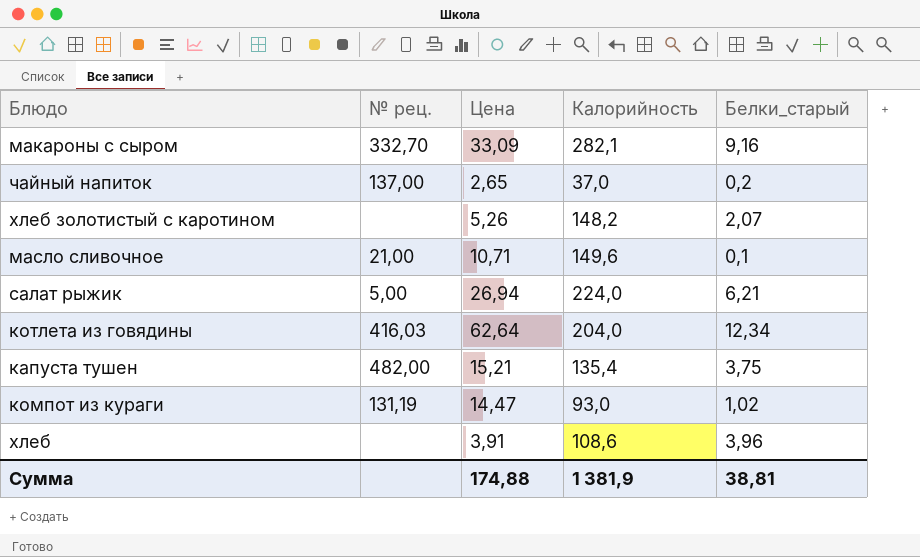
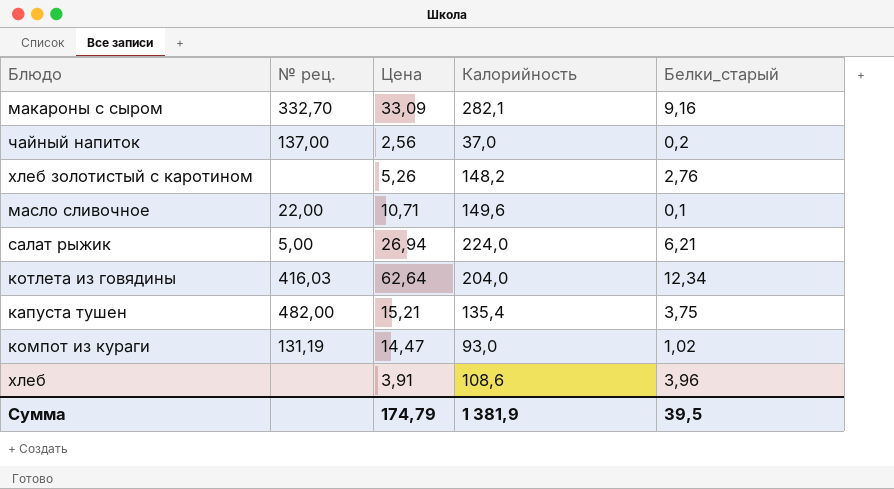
чайный напиток | Цена: 2,65 -> 2,56
хлеб золотистый с каротином | Белки_старый: 2,07 -> 2,76
масло сливочное | № рец.: 21,00 -> 22,00
Сумма | Цена: 174,88 -> 174,79
Сумма | Белки_старый: 38,81 -> 39,5

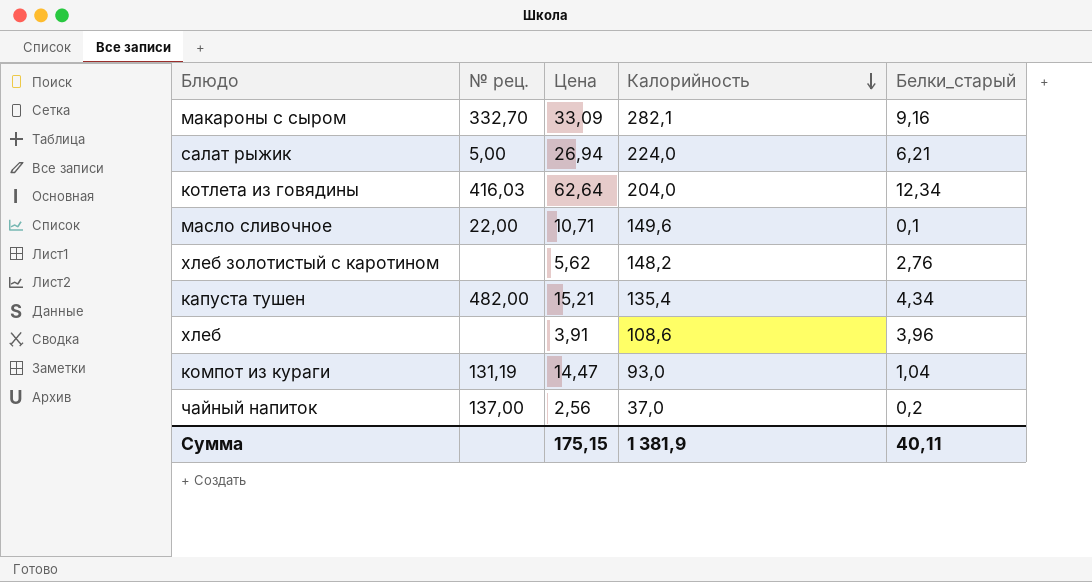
row order: none -> Калорийность descending
хлеб золотистый с каротином | Цена: 5,26 -> 5,62
капуста тушен | Белки_старый: 3,75 -> 4,34
компот из кураги | Белки_старый: 1,02 -> 1,04
Сумма | Цена: 174,79 -> 175,15
Сумма | Белки_старый: 39,5 -> 40,11

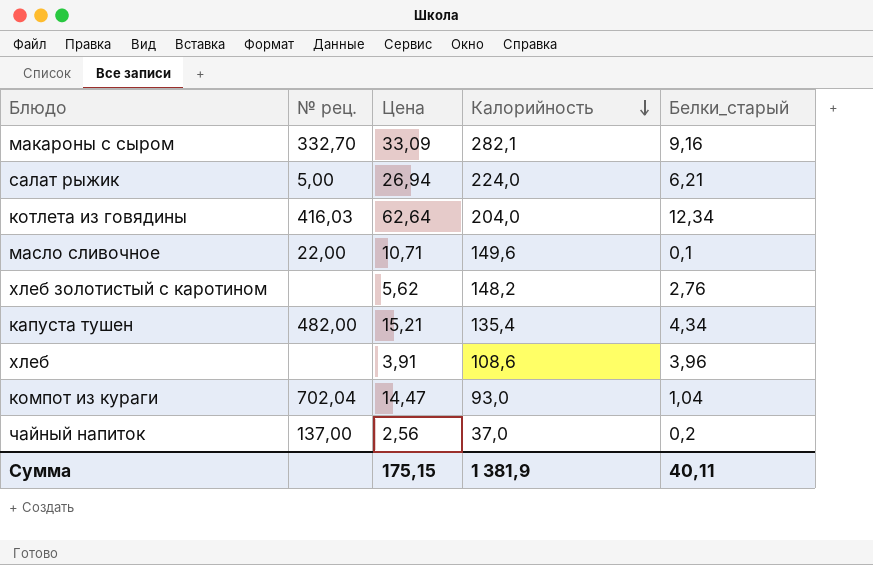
компот из кураги | № рец.: 131,19 -> 702,04

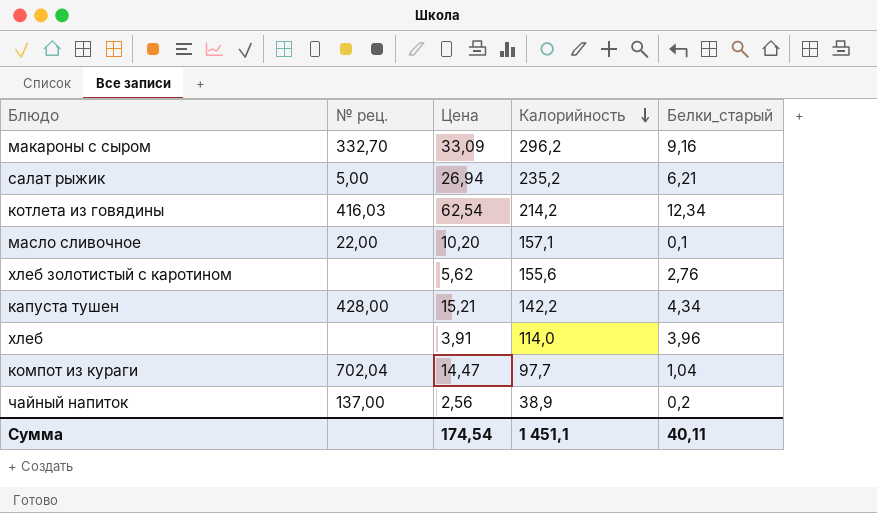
макароны с сыром | Калорийность: 282,1 -> 296,2
салат рыжик | Калорийность: 224,0 -> 235,2
котлета из говядины | Цена: 62,64 -> 62,54
котлета из говядины | Калорийность: 204,0 -> 214,2
масло сливочное | Цена: 10,71 -> 10,20
масло сливочное | Калорийность: 149,6 -> 157,1
хлеб золотистый с каротином | Калорийность: 148,2 -> 155,6
капуста тушен | № рец.: 482,00 -> 428,00
капуста тушен | Калорийность: 135,4 -> 142,2
хлеб | Калорийность: 108,6 -> 114,0
компот из кураги | Калорийность: 93,0 -> 97,7
чайный напиток | Калорийность: 37,0 -> 38,9
Сумма | Цена: 175,15 -> 174,54
Сумма | Калорийность: 1 381,9 -> 1 451,1

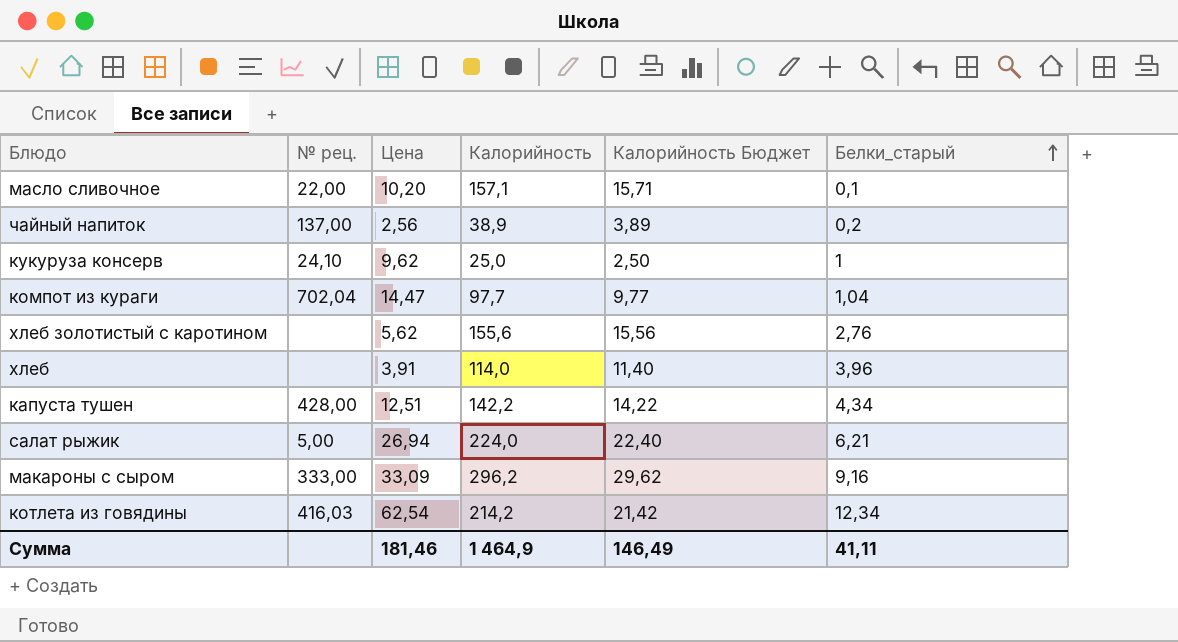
row order: Калорийность descending -> Белки_старый ascending
column Калорийность Бюджет | formula: none -> [Калорийность] * 0,1
row кукуруза консерв: none -> 24,10 | 9,62 | 25,0 | 2,50 | 1
капуста тушен | Цена: 15,21 -> 12,51
салат рыжик | Калорийность: 235,2 -> 224,0
макароны с сыром | № рец.: 332,70 -> 333,00
Сумма | Цена: 174,54 -> 181,46
Сумма | Калорийность: 1 451,1 -> 1 464,9
Сумма | Белки_старый: 40,11 -> 41,11

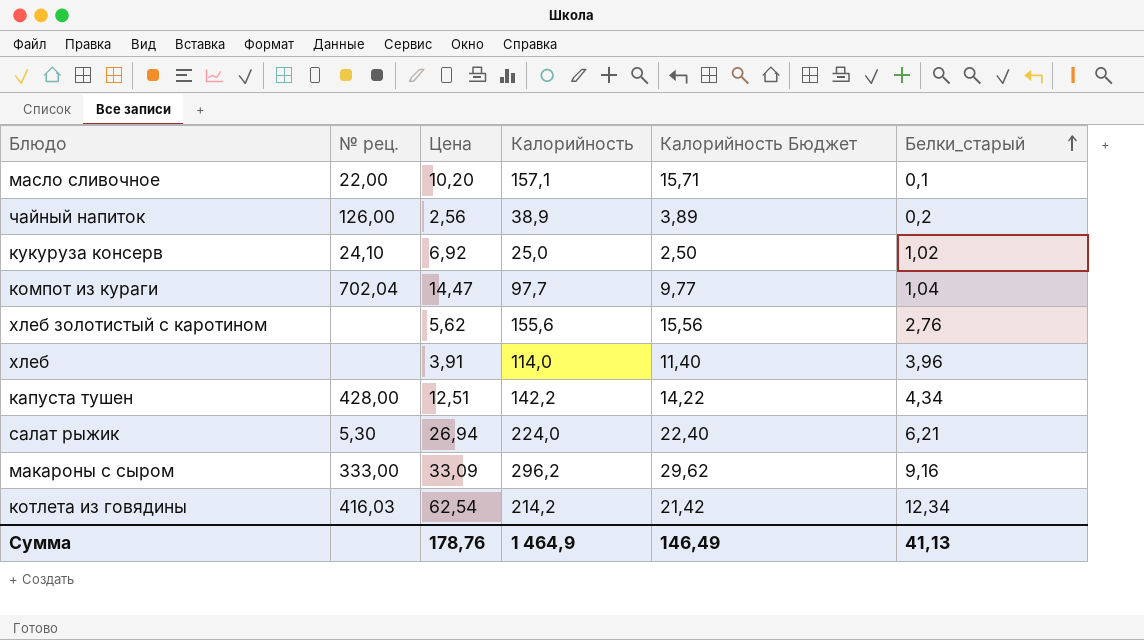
чайный напиток | № рец.: 137,00 -> 126,00
кукуруза консерв | Цена: 9,62 -> 6,92
кукуруза консерв | Белки_старый: 1 -> 1,02
салат рыжик | № рец.: 5,00 -> 5,30
Сумма | Цена: 181,46 -> 178,76
Сумма | Белки_старый: 41,11 -> 41,13

